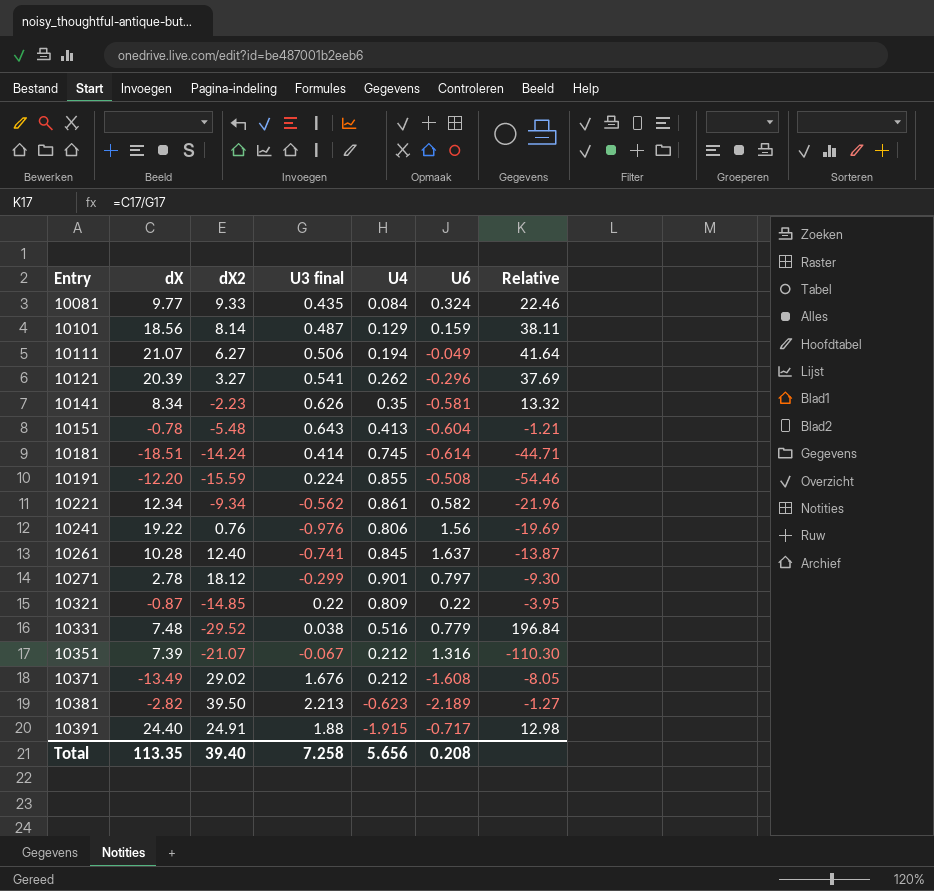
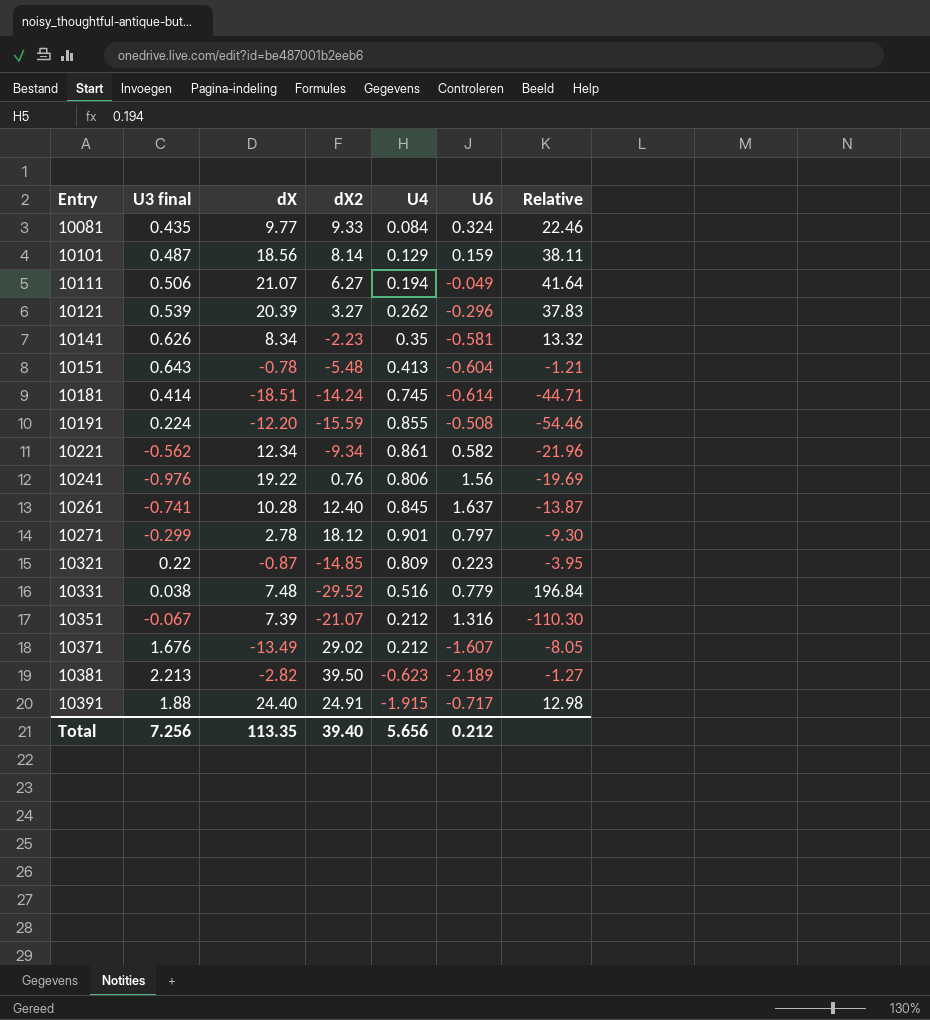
column U3 final | position: 4 -> 2
10121 | U3 final: 0.541 -> 0.539
10121 | Relative: 37.69 -> 37.83
10321 | U6: 0.22 -> 0.223
10371 | U6: -1.608 -> -1.607
Total | U3 final: 7.258 -> 7.256
Total | U6: 0.208 -> 0.212

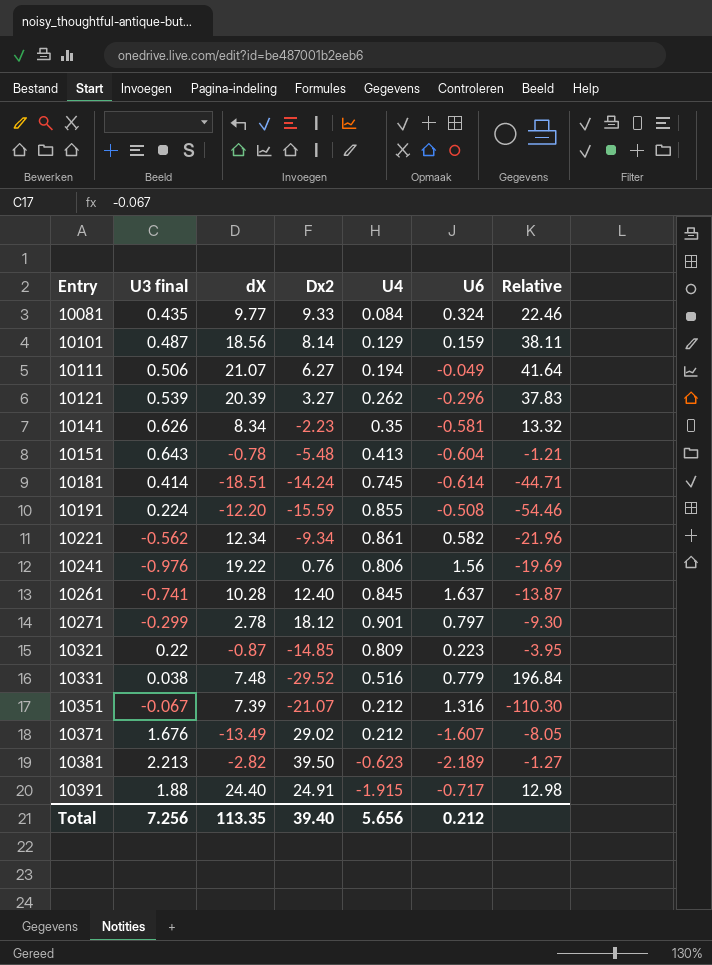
column name: dX2 -> Dx2

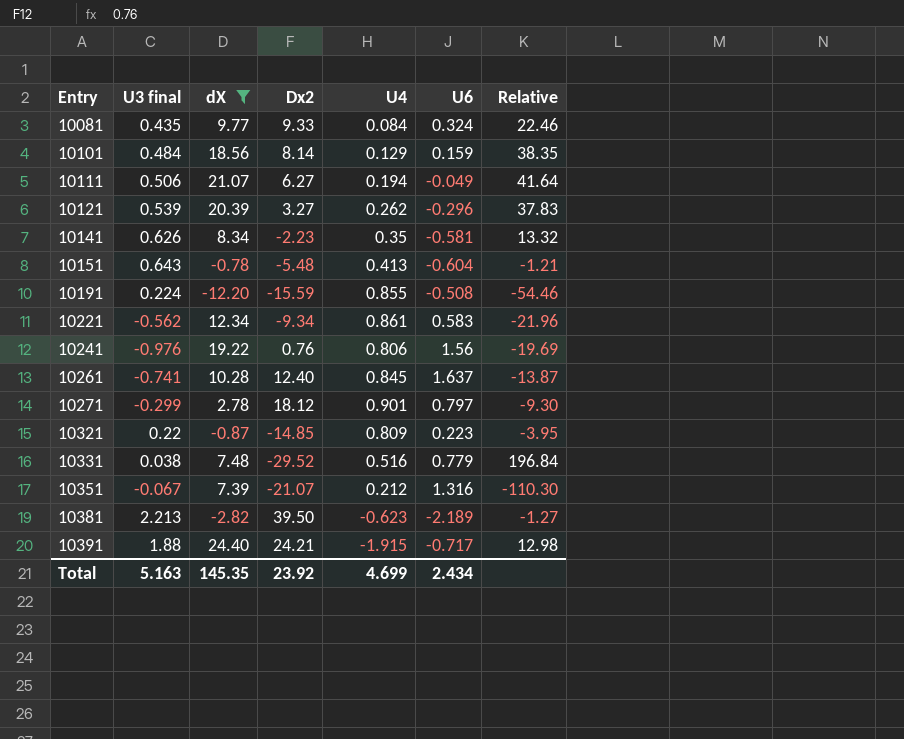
filter: none -> dX >= -12.20
10101 | U3 final: 0.487 -> 0.484
10101 | Relative: 38.11 -> 38.35
10221 | U6: 0.582 -> 0.583
10391 | Dx2: 24.91 -> 24.21
Total | U3 final: 7.256 -> 5.163
Total | dX: 113.35 -> 145.35
Total | Dx2: 39.40 -> 23.92
Total | U4: 5.656 -> 4.699
Total | U6: 0.212 -> 2.434

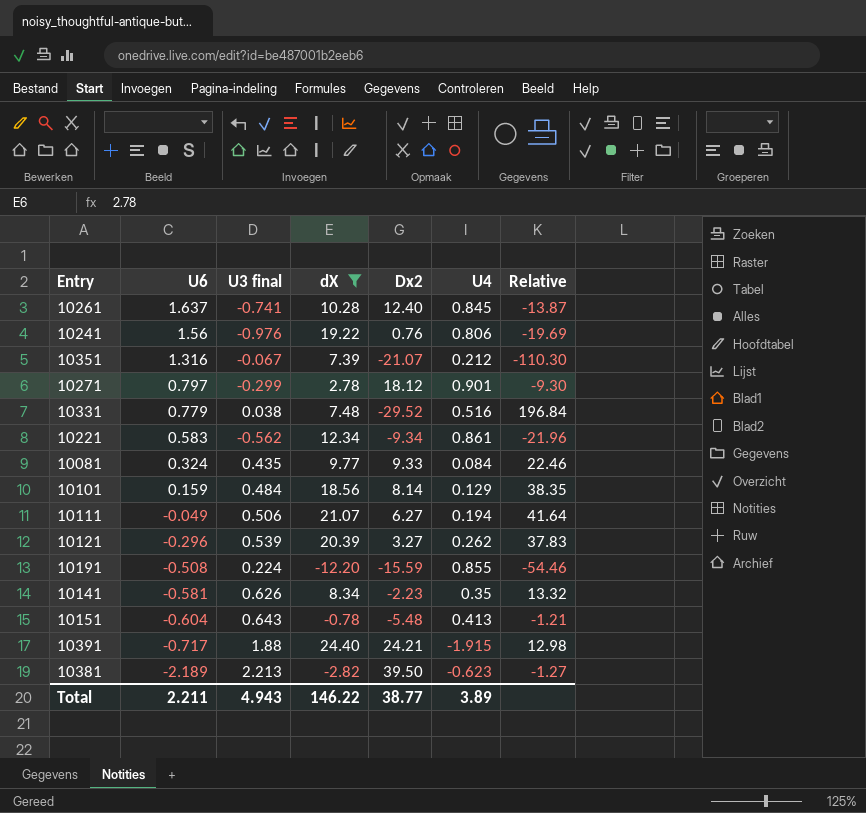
row order: Entry ascending -> U6 descending
column U6 | position: 6 -> 2
row 10321: 0.22 | -0.87 | -14.85 | 0.809 | 0.223 | -3.95 -> none
Total | U6: 2.434 -> 2.211
Total | U3 final: 5.163 -> 4.943
Total | dX: 145.35 -> 146.22
Total | Dx2: 23.92 -> 38.77
Total | U4: 4.699 -> 3.89

